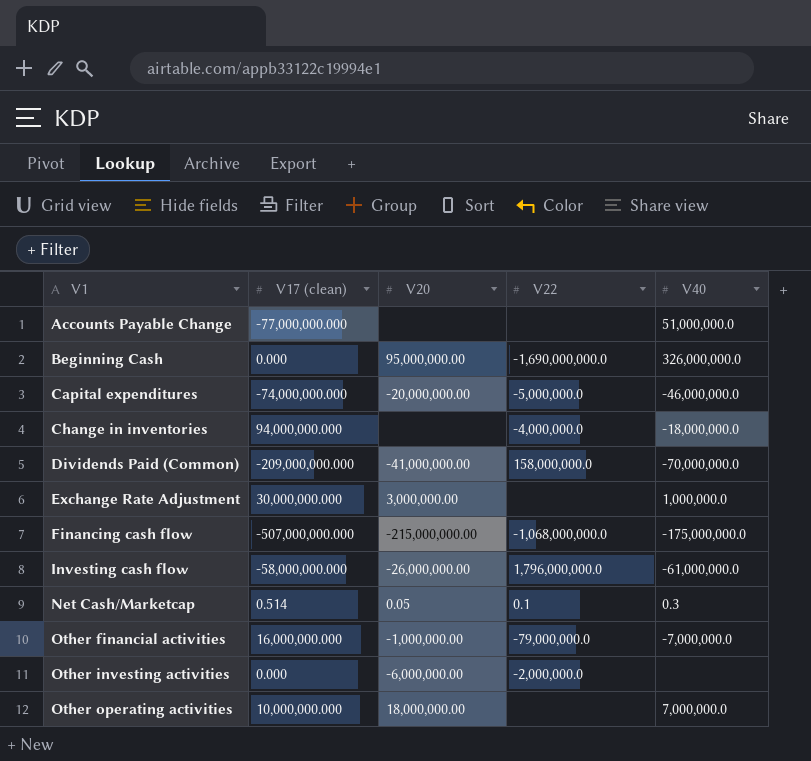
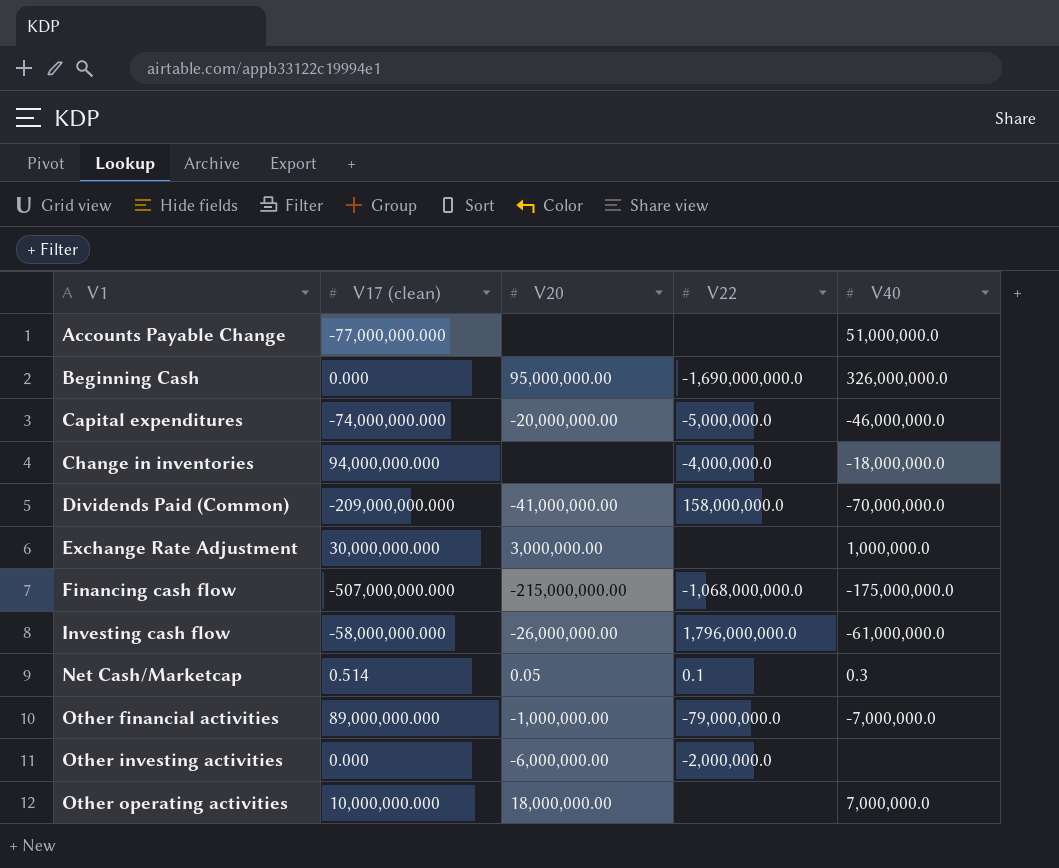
Other financial activities | V17 (clean): 16,000,000.000 -> 89,000,000.000

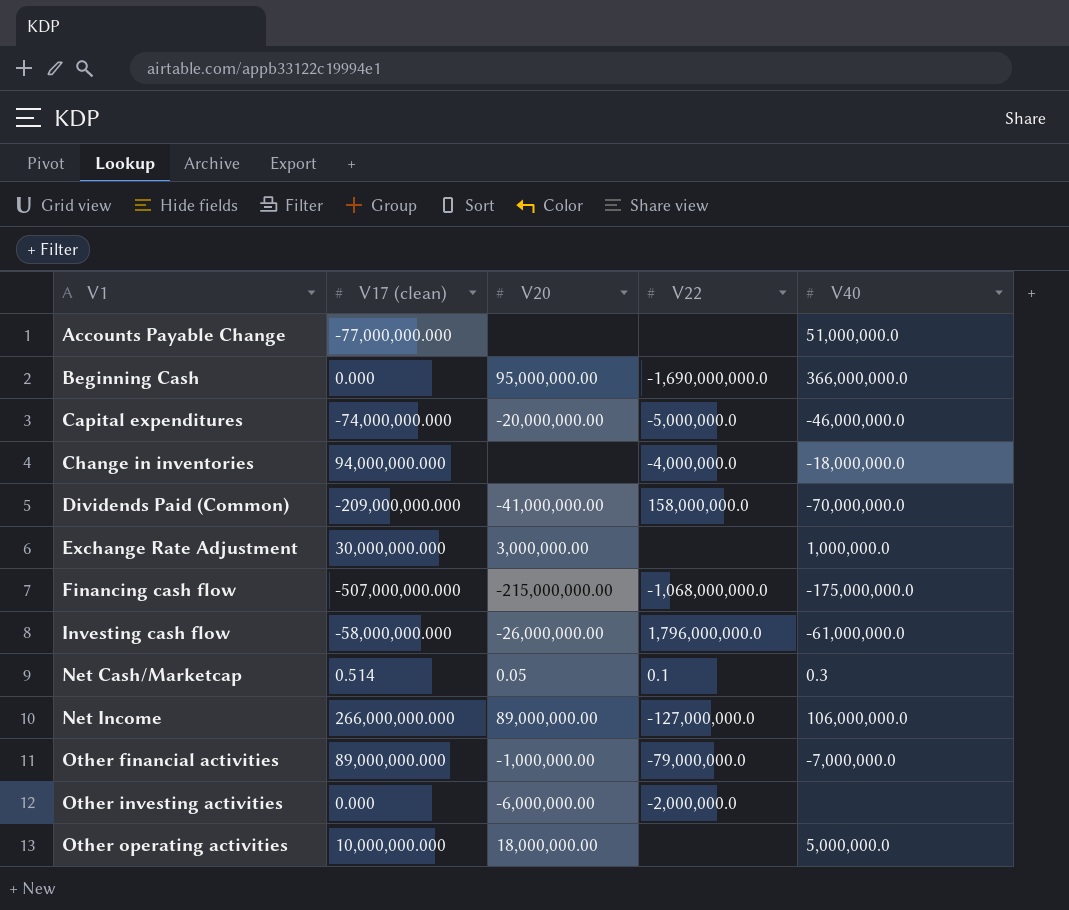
Beginning Cash | V40: 326,000,000.0 -> 366,000,000.0
row Net Income: none -> 266,000,000.000 | 89,000,000.00 | -127,000,000.0 | 106,000,000.0
Other operating activities | V40: 7,000,000.0 -> 5,000,000.0

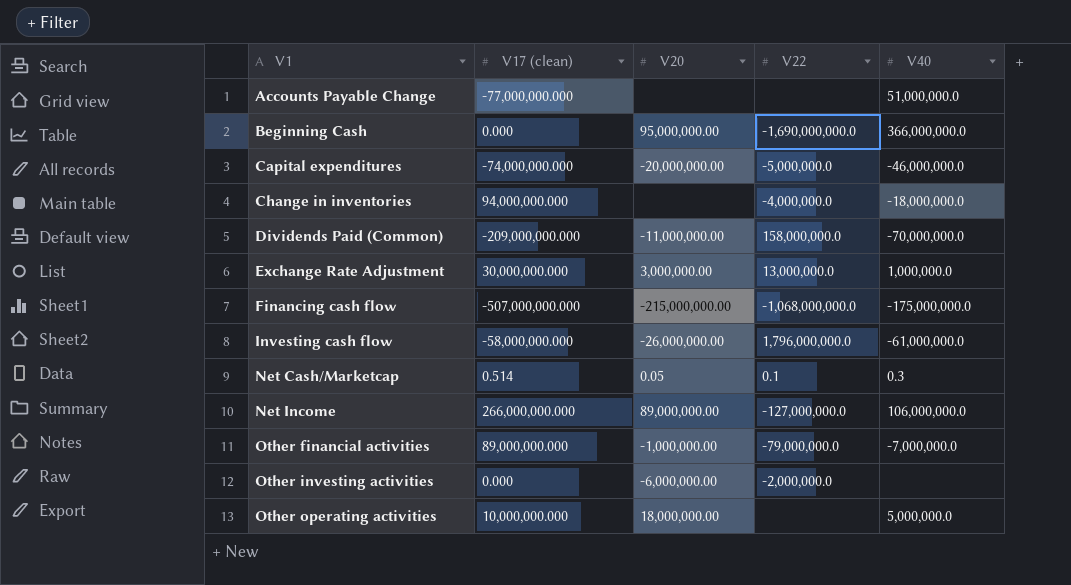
Dividends Paid (Common) | V20: -41,000,000.00 -> -11,000,000.00
Exchange Rate Adjustment | V22: none -> 13,000,000.0

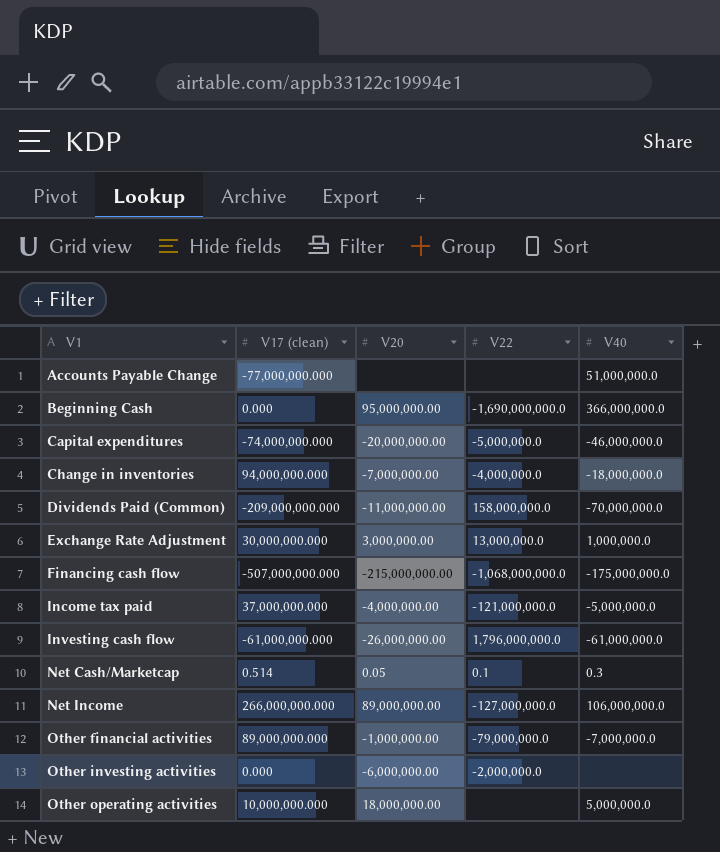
Change in inventories | V20: none -> -7,000,000.00
row Income tax paid: none -> 37,000,000.000 | -4,000,000.00 | -121,000,000.0 | -5,000,000.0
Investing cash flow | V17 (clean): -58,000,000.000 -> -61,000,000.000

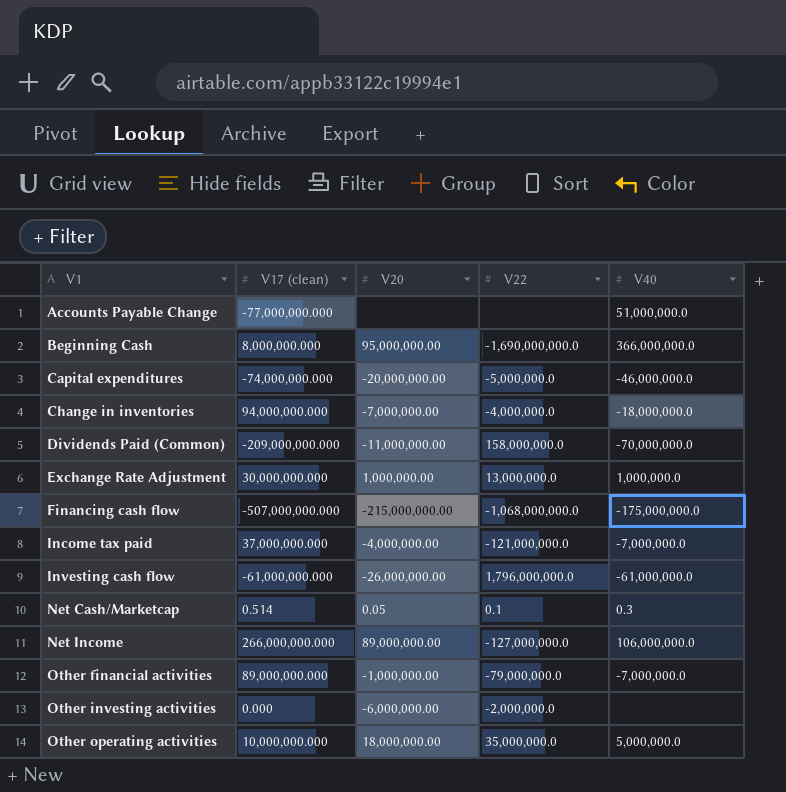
Beginning Cash | V17 (clean): 0.000 -> 8,000,000.000
Exchange Rate Adjustment | V20: 3,000,000.00 -> 1,000,000.00
Income tax paid | V40: -5,000,000.0 -> -7,000,000.0
Other operating activities | V22: none -> 35,000,000.0

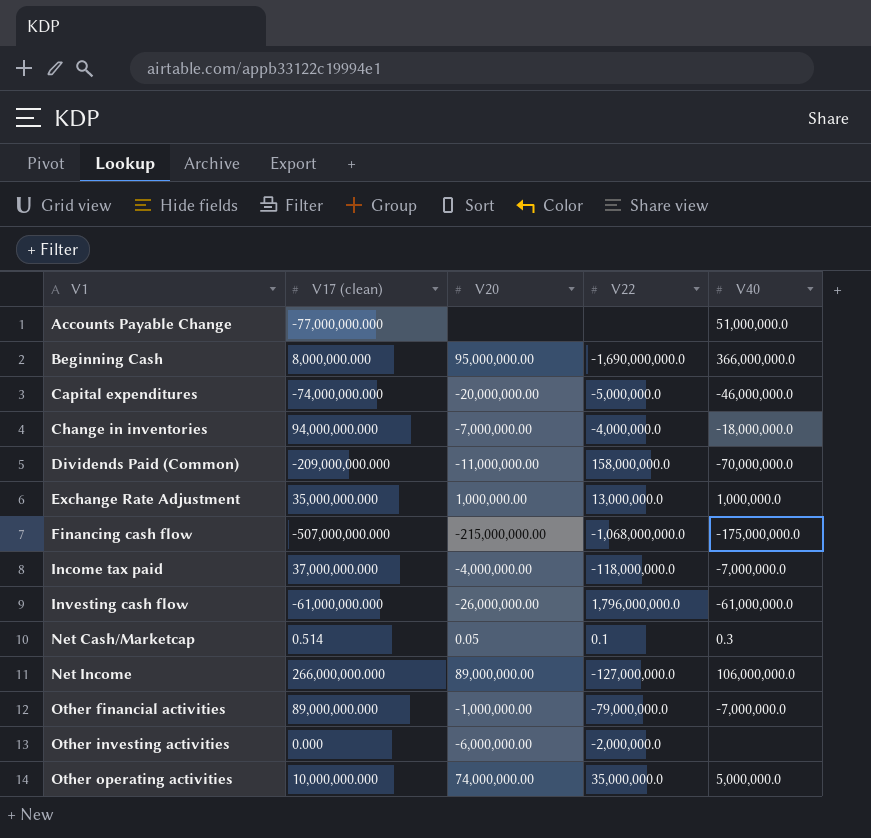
Exchange Rate Adjustment | V17 (clean): 30,000,000.000 -> 35,000,000.000
Income tax paid | V22: -121,000,000.0 -> -118,000,000.0
Other operating activities | V20: 18,000,000.00 -> 74,000,000.00

